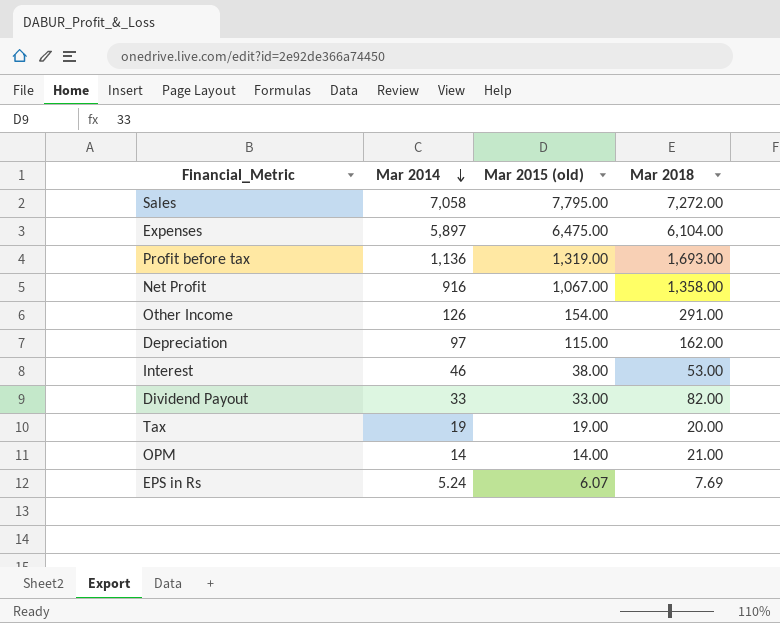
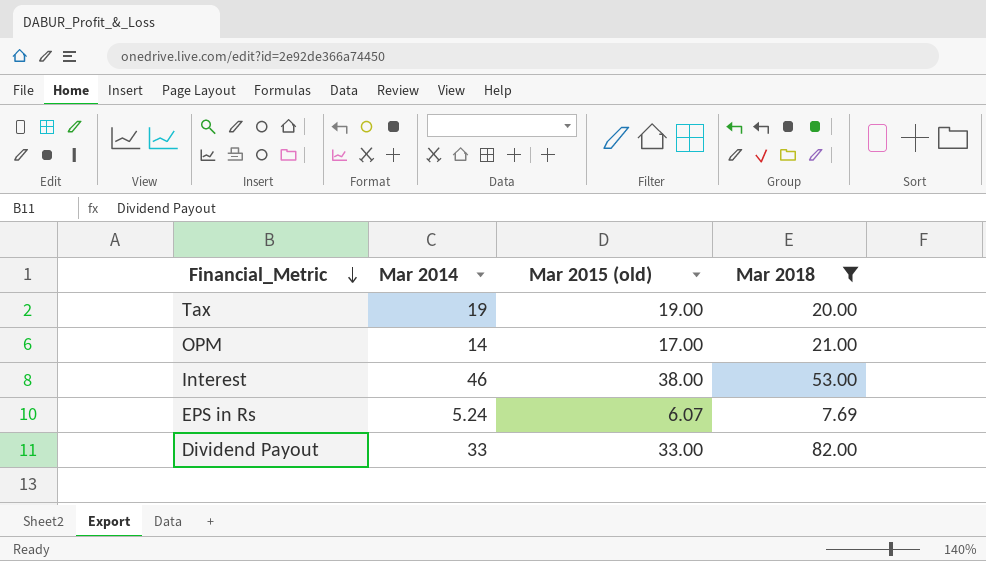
filter: none -> Mar 2018 <= 82.00
row order: Mar 2014 descending -> Financial_Metric descending
OPM | Mar 2015 (old): 14.00 -> 17.00

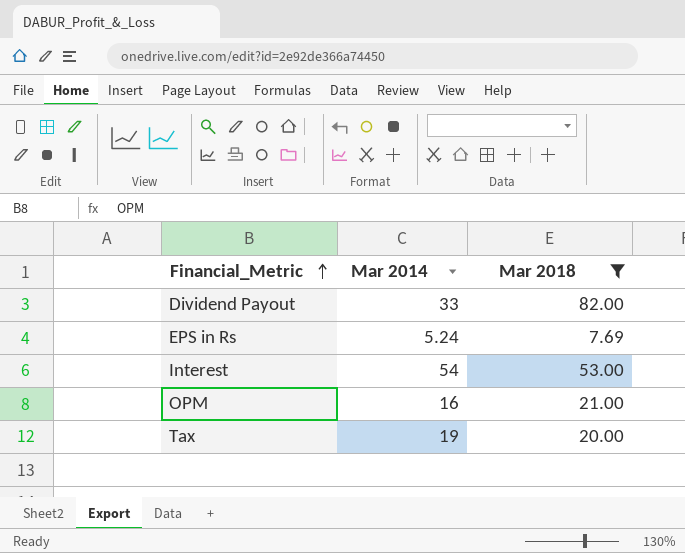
row order: Financial_Metric descending -> Financial_Metric ascending
column Mar 2015 (old) | position: 3 -> none
Interest | Mar 2014: 46 -> 54
OPM | Mar 2014: 14 -> 16

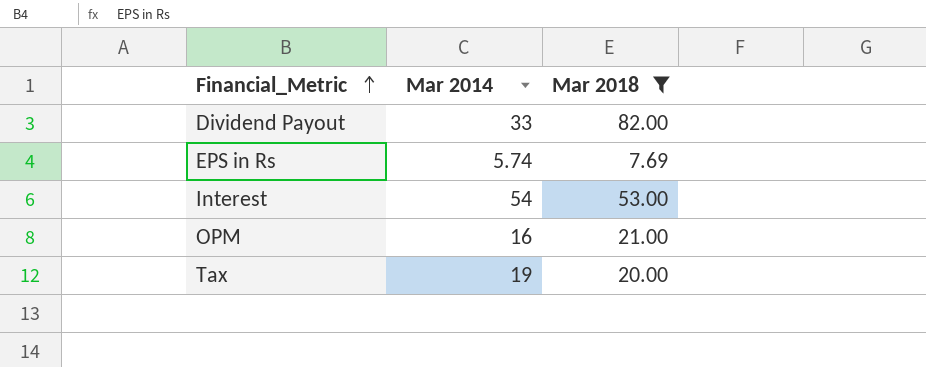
EPS in Rs | Mar 2014: 5.24 -> 5.74

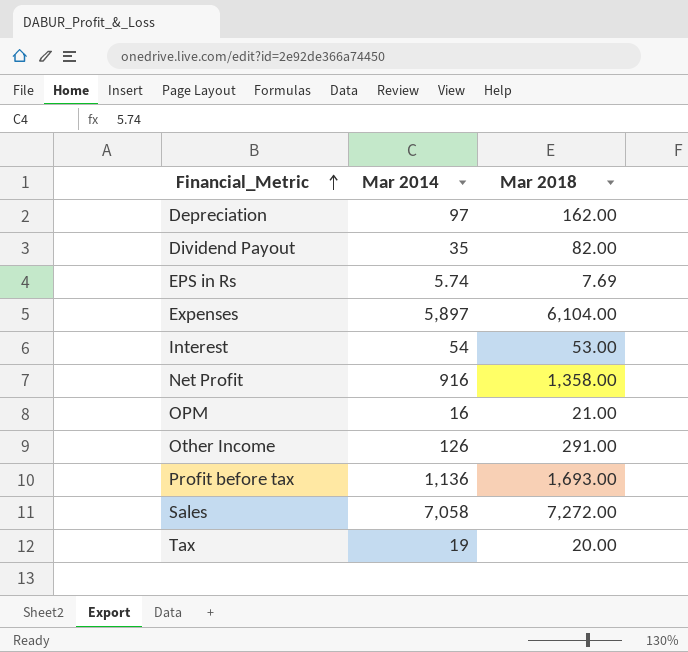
filter: Mar 2018 <= 82.00 -> none
Dividend Payout | Mar 2014: 33 -> 35

